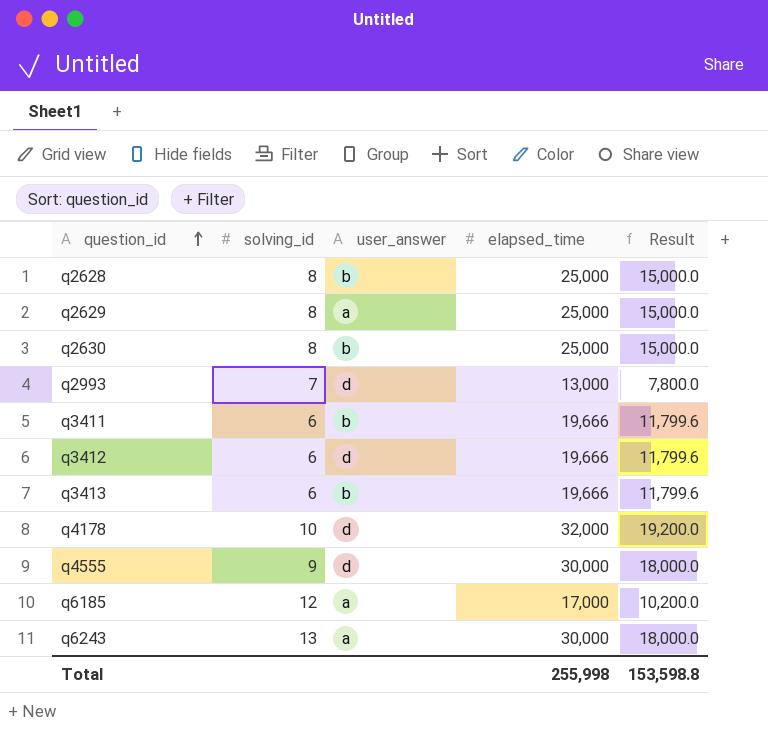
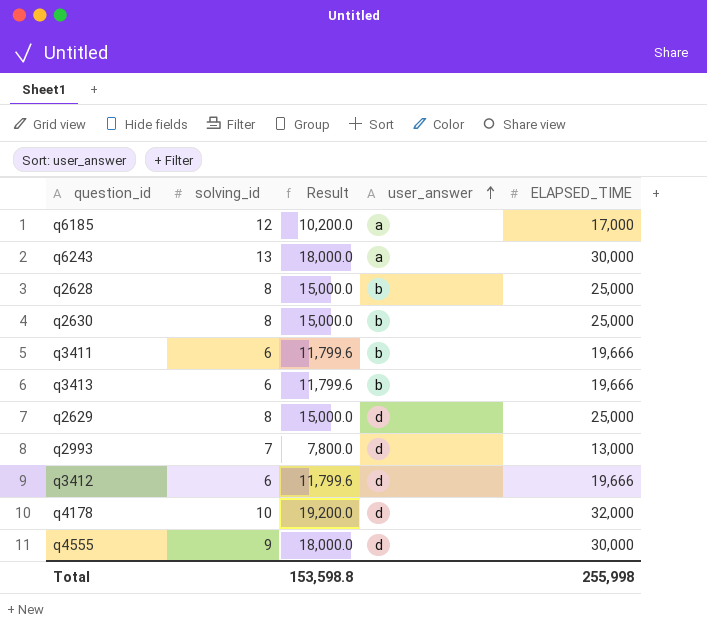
row order: question_id ascending -> user_answer ascending
column Result | position: 5 -> 3
column name: elapsed_time -> ELAPSED_TIME
q2629 | user_answer: a -> d

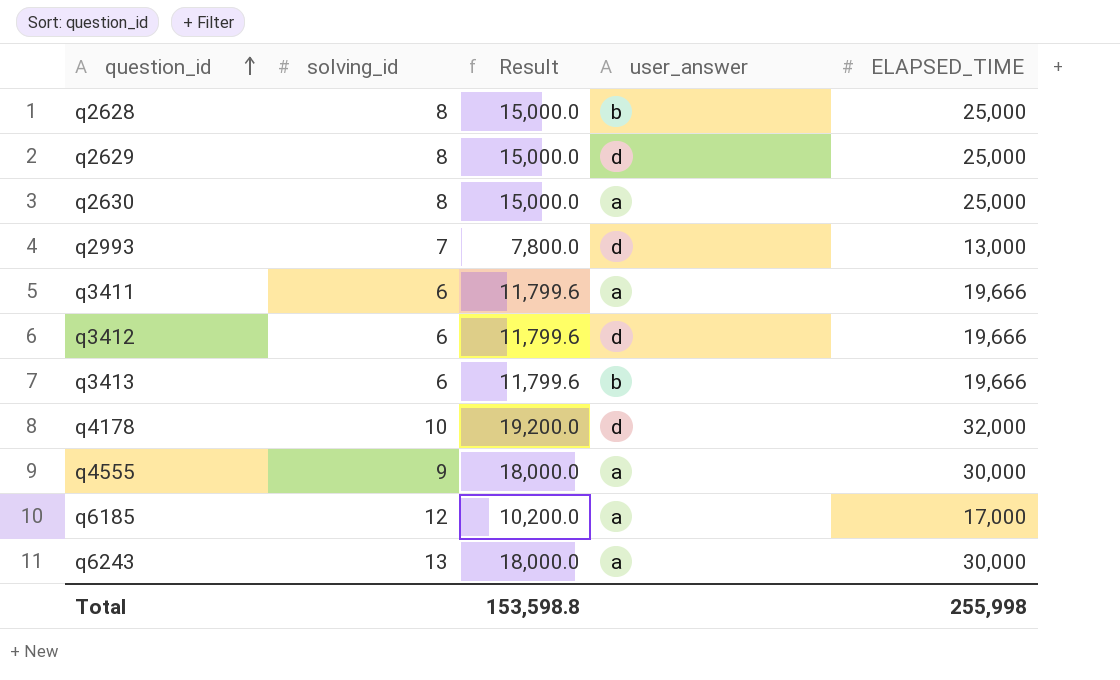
row order: user_answer ascending -> question_id ascending
q2630 | user_answer: b -> a
q3411 | user_answer: b -> a
q4555 | user_answer: d -> a

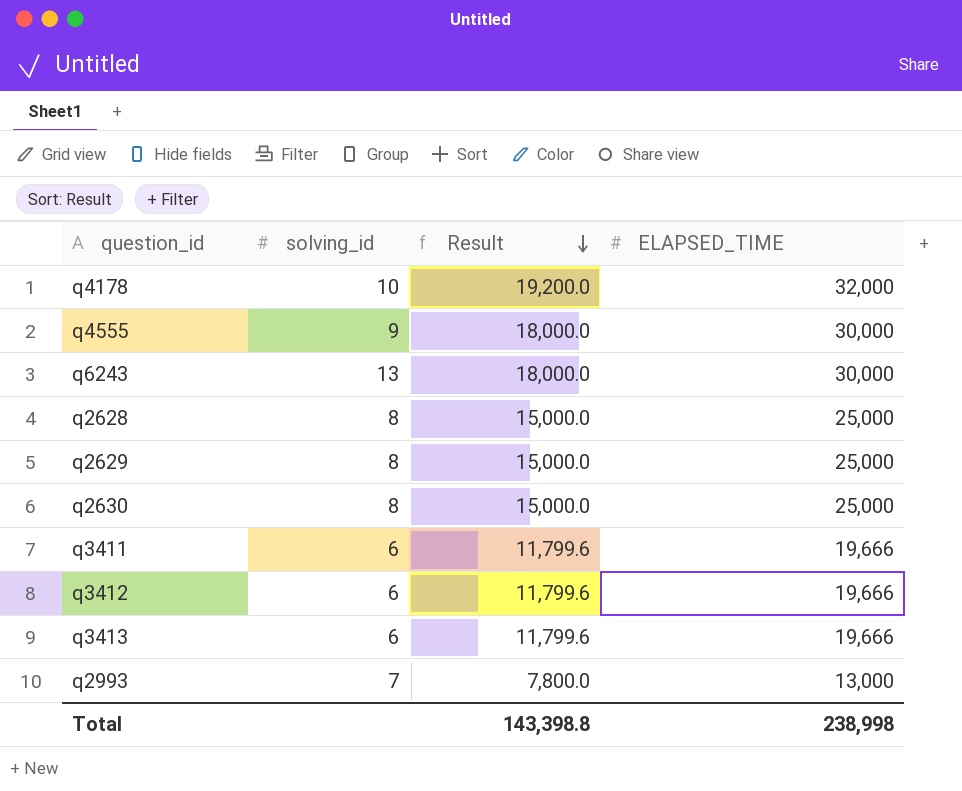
row order: question_id ascending -> Result descending
column user_answer | position: 4 -> none
row q6185: 12 | 10,200.0 | a | 17,000 -> none
Total | Result: 153,598.8 -> 143,398.8
Total | ELAPSED_TIME: 255,998 -> 238,998

